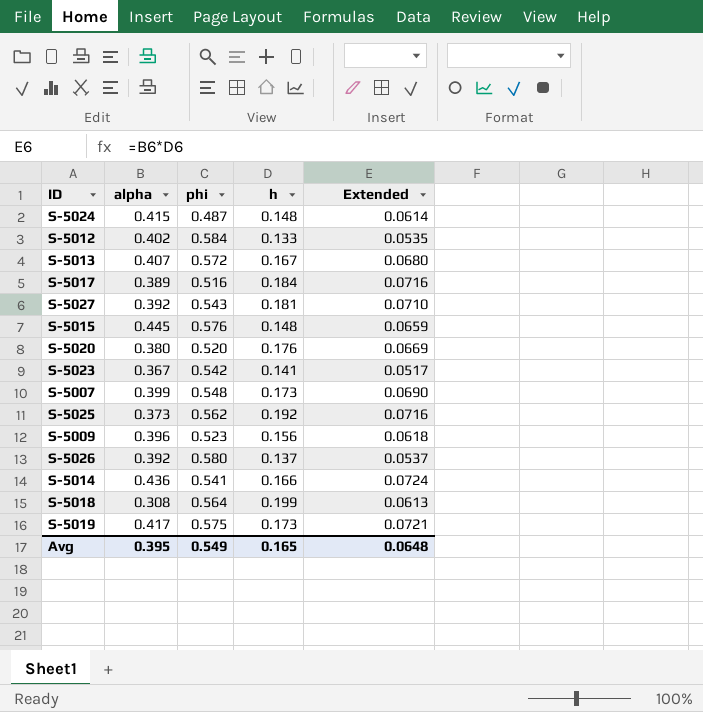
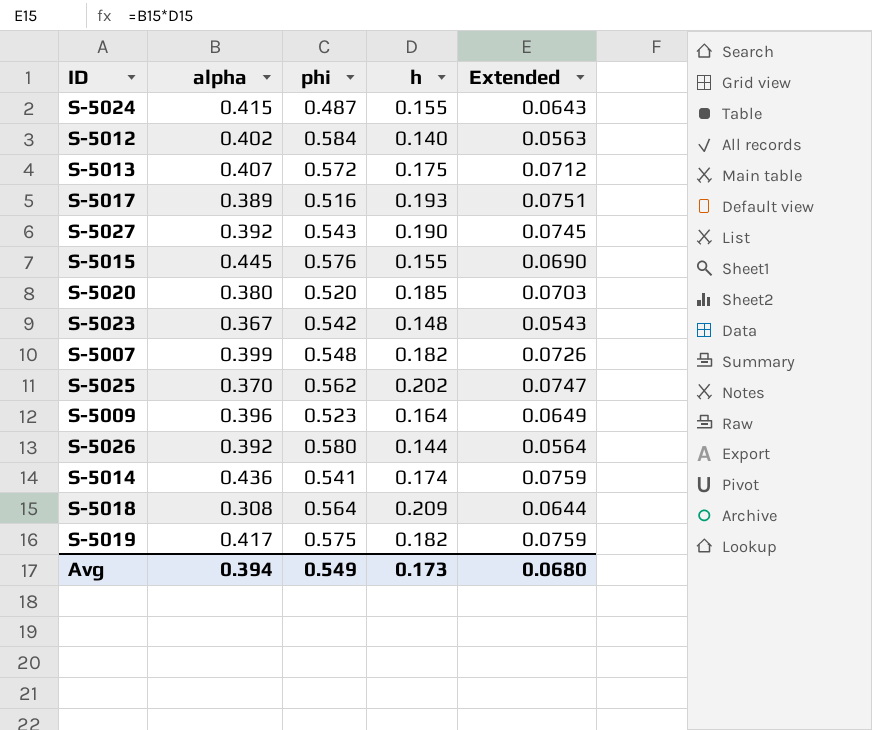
S-5024 | h: 0.148 -> 0.155
S-5024 | Extended: 0.0614 -> 0.0643
S-5012 | h: 0.133 -> 0.140
S-5012 | Extended: 0.0535 -> 0.0563
S-5013 | h: 0.167 -> 0.175
S-5013 | Extended: 0.0680 -> 0.0712
S-5017 | h: 0.184 -> 0.193
S-5017 | Extended: 0.0716 -> 0.0751
S-5027 | h: 0.181 -> 0.190
S-5027 | Extended: 0.0710 -> 0.0745
S-5015 | h: 0.148 -> 0.155
S-5015 | Extended: 0.0659 -> 0.0690
S-5020 | h: 0.176 -> 0.185
S-5020 | Extended: 0.0669 -> 0.0703
S-5023 | h: 0.141 -> 0.148
S-5023 | Extended: 0.0517 -> 0.0543
S-5007 | h: 0.173 -> 0.182
S-5007 | Extended: 0.0690 -> 0.0726
S-5025 | alpha: 0.373 -> 0.370
S-5025 | h: 0.192 -> 0.202
S-5025 | Extended: 0.0716 -> 0.0747
S-5009 | h: 0.156 -> 0.164
S-5009 | Extended: 0.0618 -> 0.0649
S-5026 | h: 0.137 -> 0.144
S-5026 | Extended: 0.0537 -> 0.0564
S-5014 | h: 0.166 -> 0.174
S-5014 | Extended: 0.0724 -> 0.0759
S-5018 | h: 0.199 -> 0.209
S-5018 | Extended: 0.0613 -> 0.0644
S-5019 | h: 0.173 -> 0.182
S-5019 | Extended: 0.0721 -> 0.0759
Avg | alpha: 0.395 -> 0.394
Avg | h: 0.165 -> 0.173
Avg | Extended: 0.0648 -> 0.0680

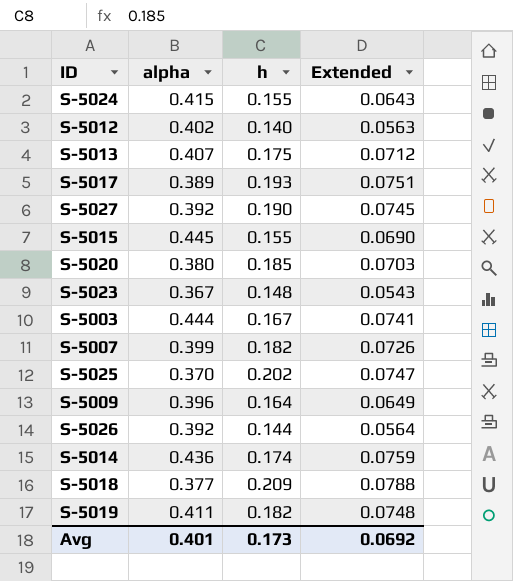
column phi | position: 3 -> none
row S-5003: none -> 0.444 | 0.167 | 0.0741
S-5018 | alpha: 0.308 -> 0.377
S-5018 | Extended: 0.0644 -> 0.0788
S-5019 | alpha: 0.417 -> 0.411
S-5019 | Extended: 0.0759 -> 0.0748
Avg | alpha: 0.394 -> 0.401
Avg | Extended: 0.0680 -> 0.0692

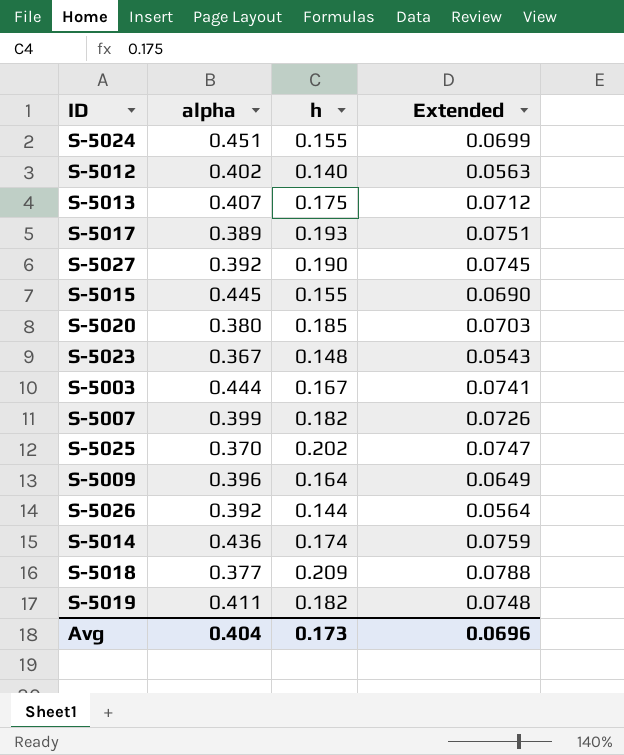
S-5024 | alpha: 0.415 -> 0.451
S-5024 | Extended: 0.0643 -> 0.0699
Avg | alpha: 0.401 -> 0.404
Avg | Extended: 0.0692 -> 0.0696

